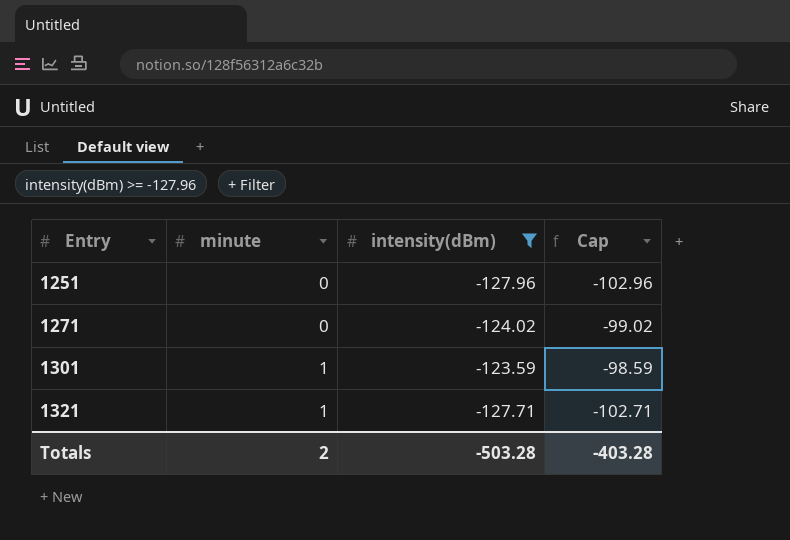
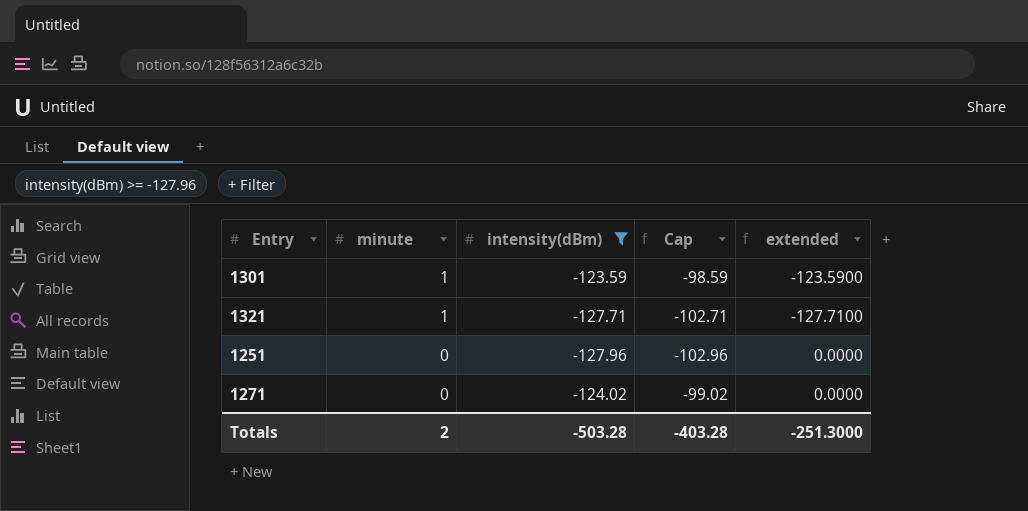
row order: Entry ascending -> minute descending
column extended | formula: none -> [minute] * [intensity(dBm)]

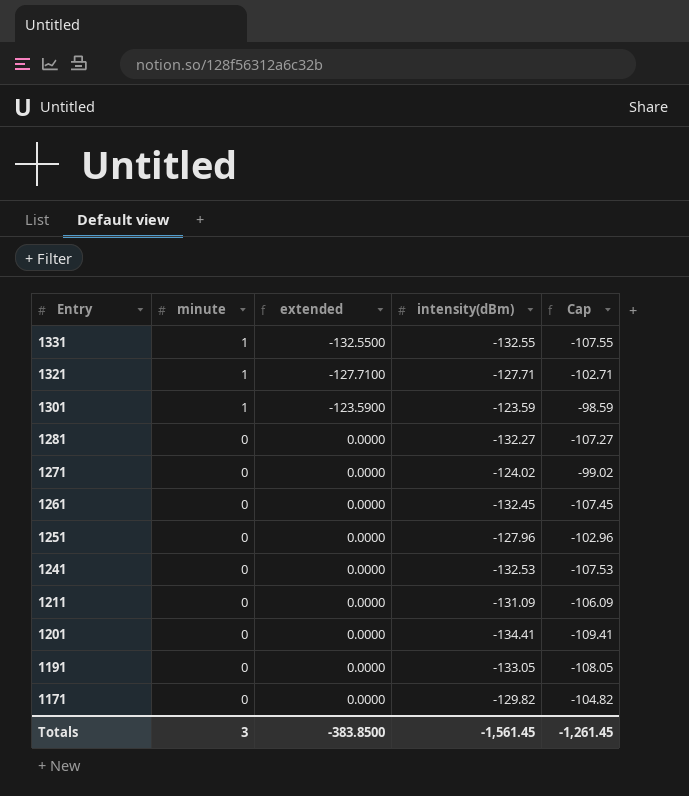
filter: intensity(dBm) >= -127.96 -> none
row order: minute descending -> Entry descending
column extended | position: 5 -> 3
Totals | minute: 2 -> 3
Totals | extended: -251.3000 -> -383.8500
Totals | intensity(dBm): -503.28 -> -1,561.45
Totals | Cap: -403.28 -> -1,261.45

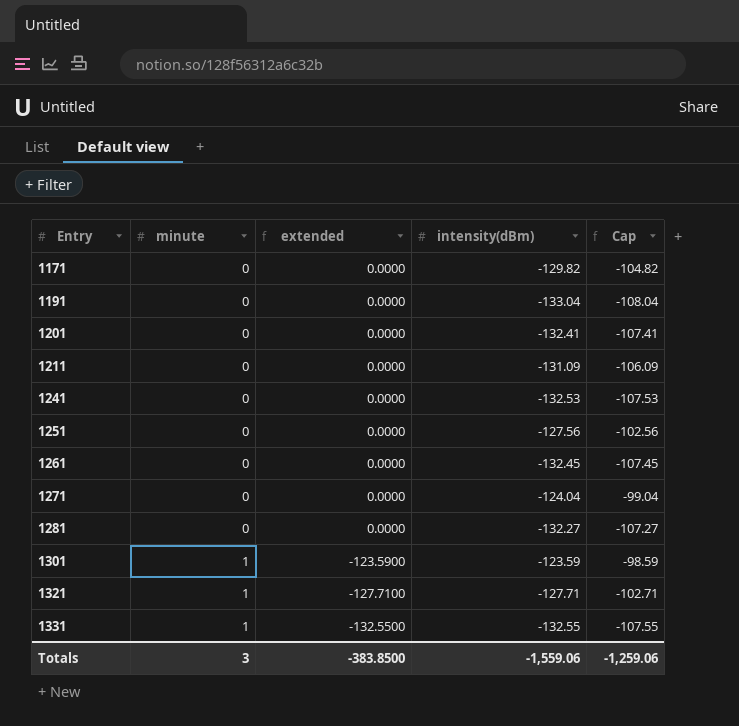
row order: Entry descending -> Entry ascending
1191 | intensity(dBm): -133.05 -> -133.04
1191 | Cap: -108.05 -> -108.04
1201 | intensity(dBm): -134.41 -> -132.41
1201 | Cap: -109.41 -> -107.41
1251 | intensity(dBm): -127.96 -> -127.56
1251 | Cap: -102.96 -> -102.56
1271 | intensity(dBm): -124.02 -> -124.04
1271 | Cap: -99.02 -> -99.04
Totals | intensity(dBm): -1,561.45 -> -1,559.06
Totals | Cap: -1,261.45 -> -1,259.06

